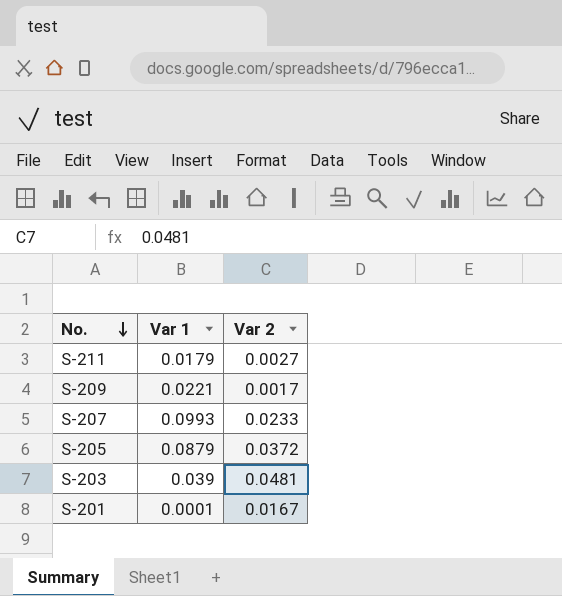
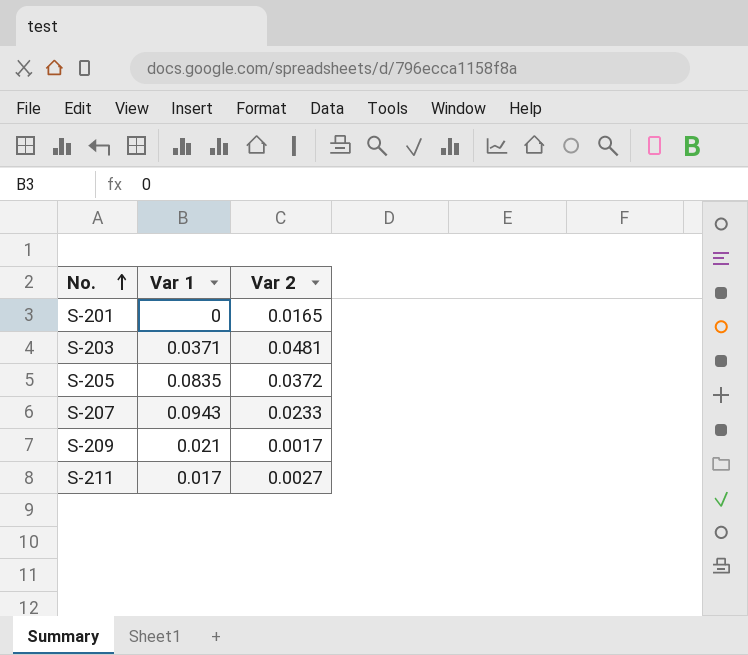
row order: No. descending -> No. ascending
S-201 | Var 1: 0.0001 -> 0
S-201 | Var 2: 0.0167 -> 0.0165
S-203 | Var 1: 0.039 -> 0.0371
S-205 | Var 1: 0.0879 -> 0.0835
S-207 | Var 1: 0.0993 -> 0.0943
S-209 | Var 1: 0.0221 -> 0.021
S-211 | Var 1: 0.0179 -> 0.017

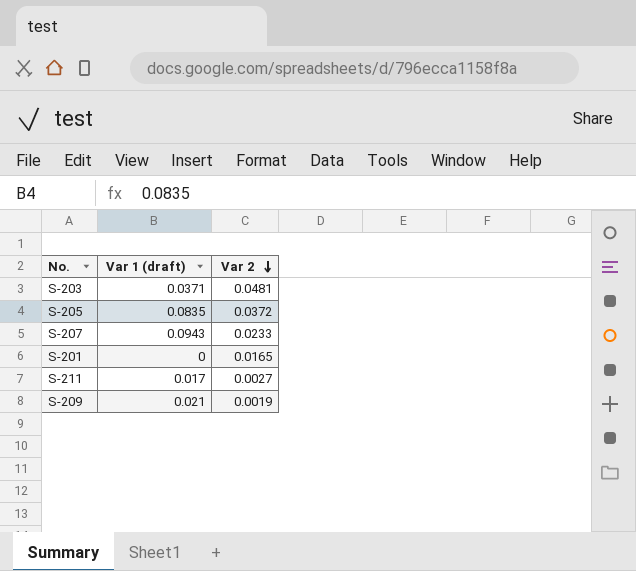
row order: No. ascending -> Var 2 descending
column name: Var 1 -> Var 1 (draft)
S-209 | Var 2: 0.0017 -> 0.0019

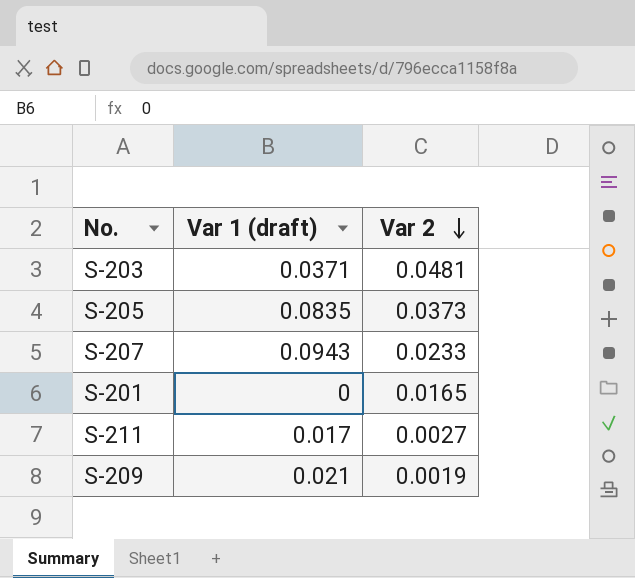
S-205 | Var 2: 0.0372 -> 0.0373

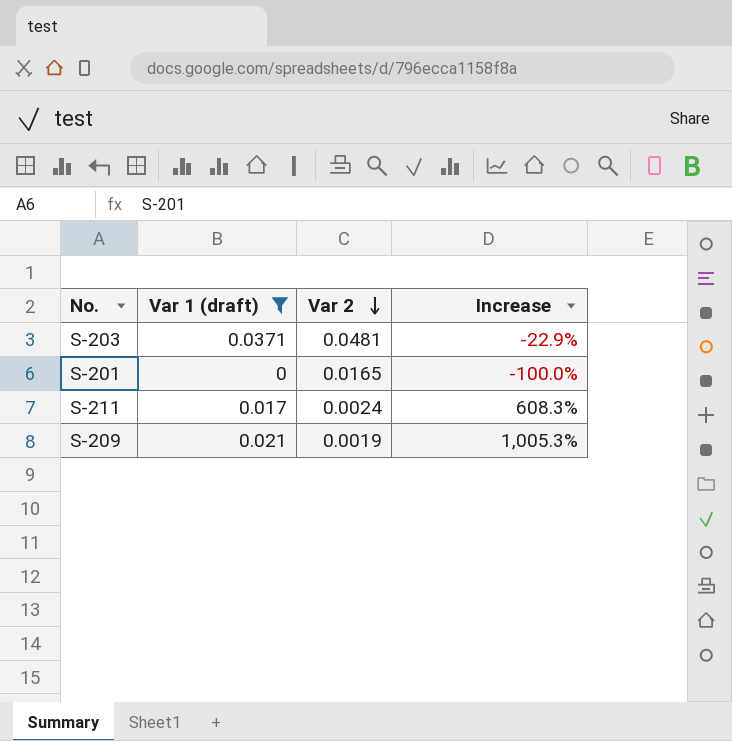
filter: none -> Var 1 (draft) <= 0.0371
column Increase | formula: none -> ([Var 1 (draft)] - [Var 2]) / [Var 2]
S-211 | Var 2: 0.0027 -> 0.0024

